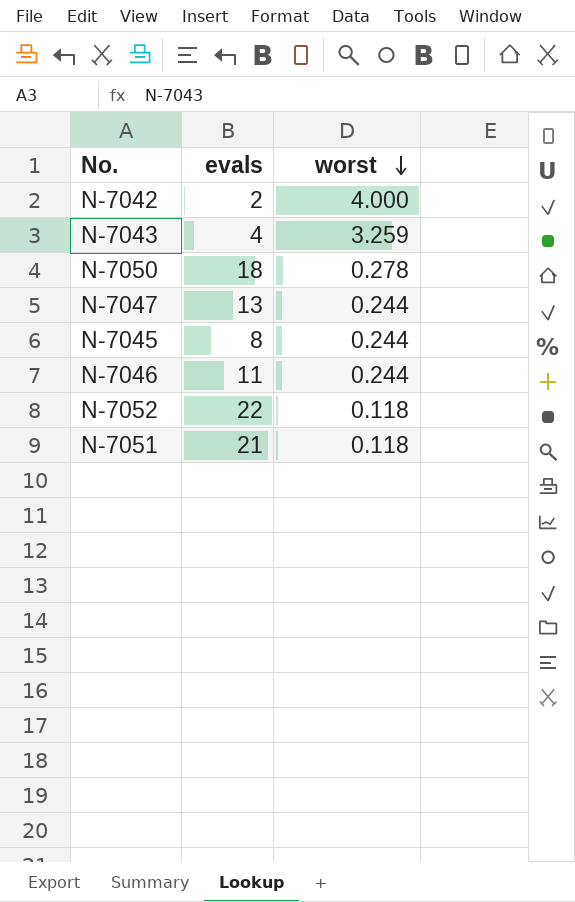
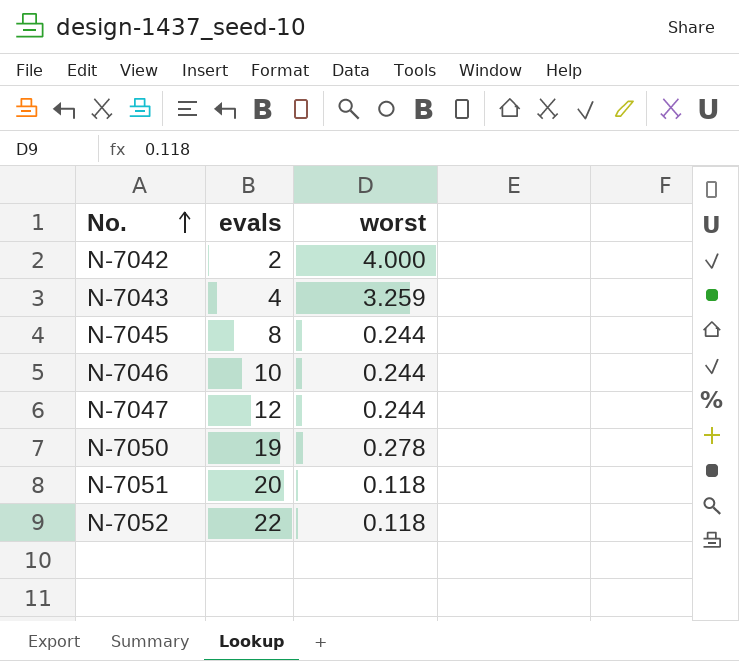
row order: worst descending -> No. ascending
N-7046 | evals: 11 -> 10
N-7047 | evals: 13 -> 12
N-7050 | evals: 18 -> 19
N-7051 | evals: 21 -> 20

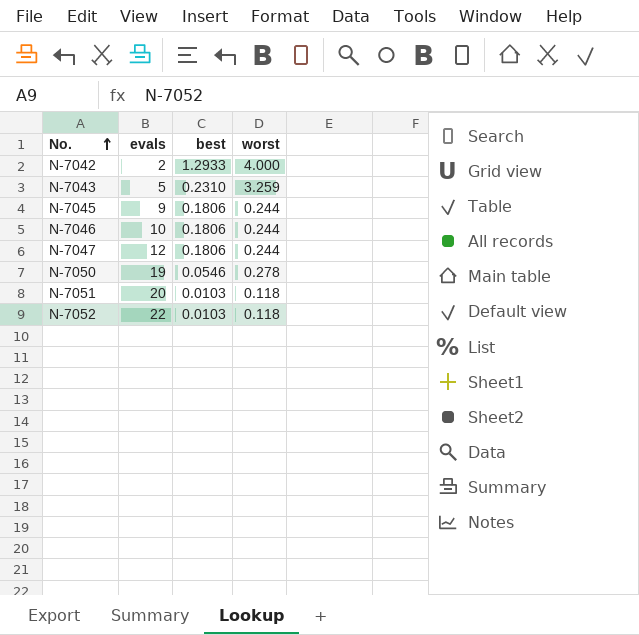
column best | position: none -> 3
N-7043 | evals: 4 -> 5
N-7045 | evals: 8 -> 9

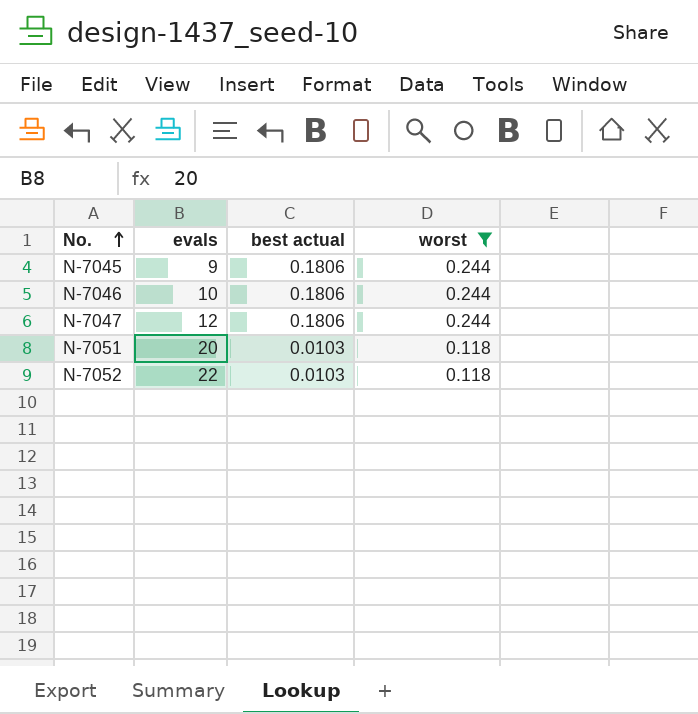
filter: none -> worst <= 0.244
column name: best -> best actual

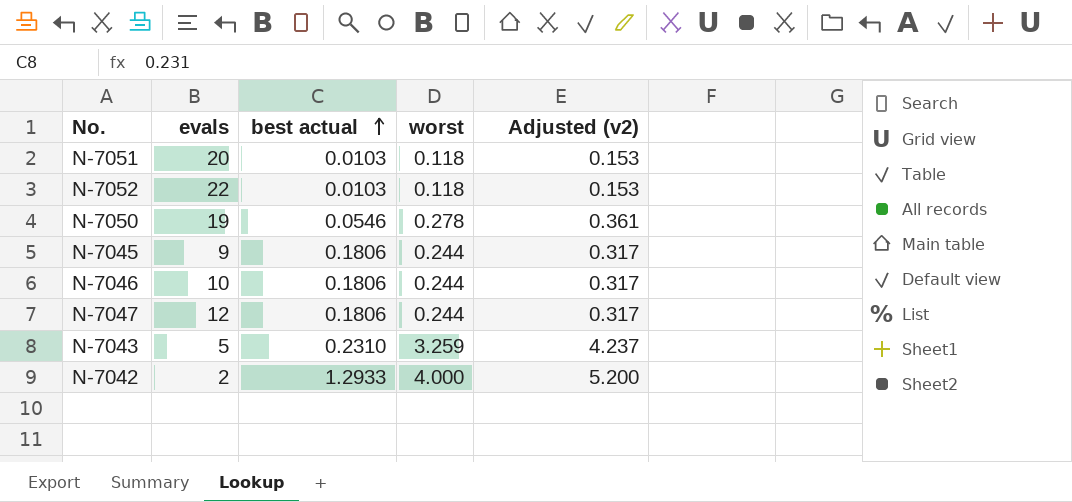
filter: worst <= 0.244 -> none
row order: No. ascending -> best actual ascending
column Adjusted (v2) | formula: none -> [worst] * 1.3

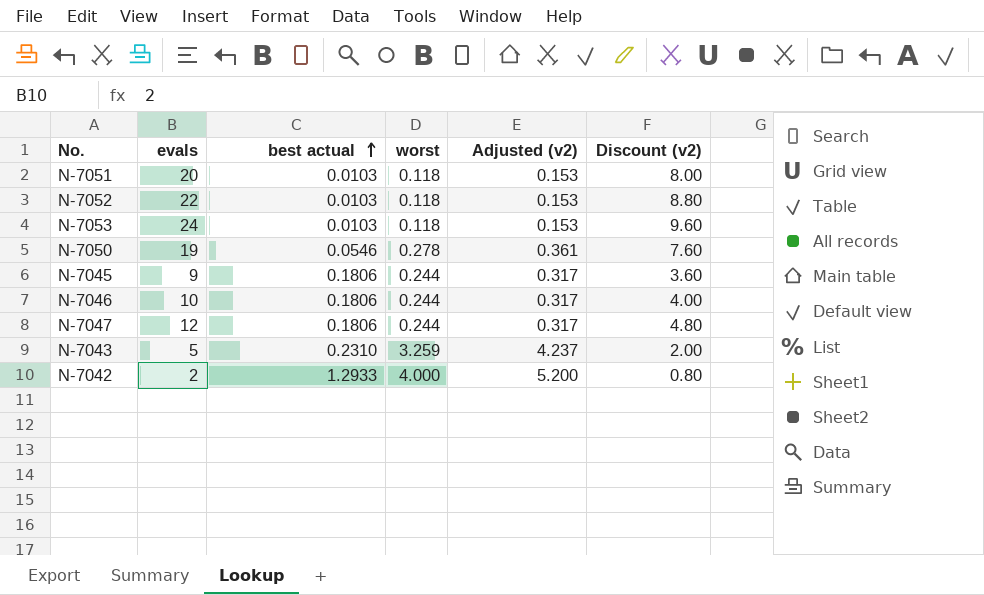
column Discount (v2) | formula: none -> [evals] * 0.4
row N-7053: none -> 24 | 0.0103 | 0.118 | 0.153 | 9.60

